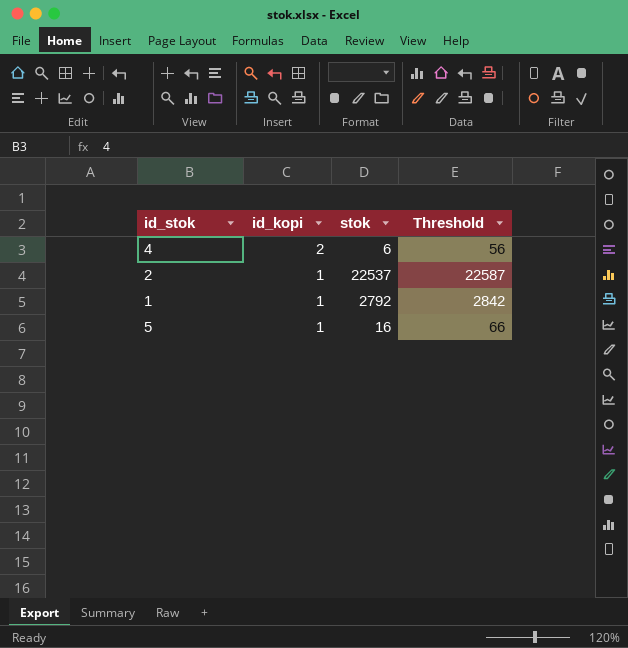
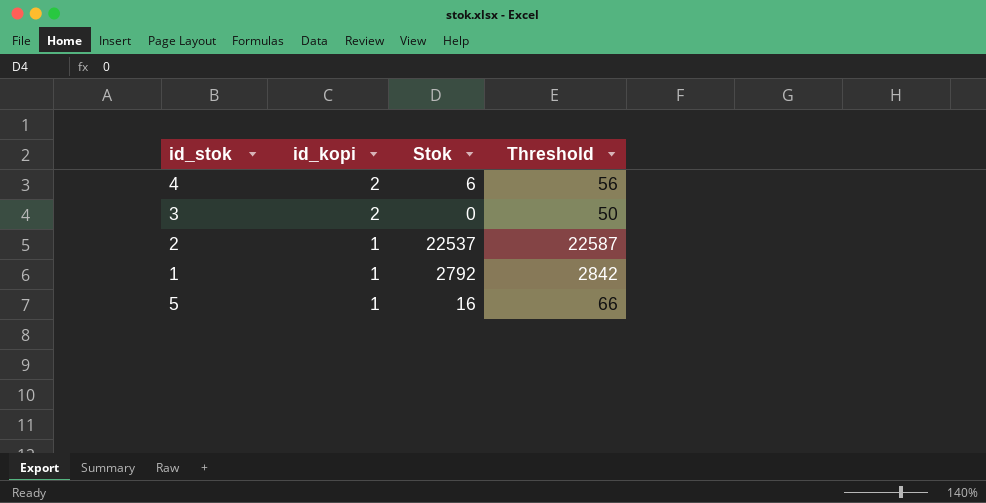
column name: stok -> Stok
row 3: none -> 2 | 0 | 50

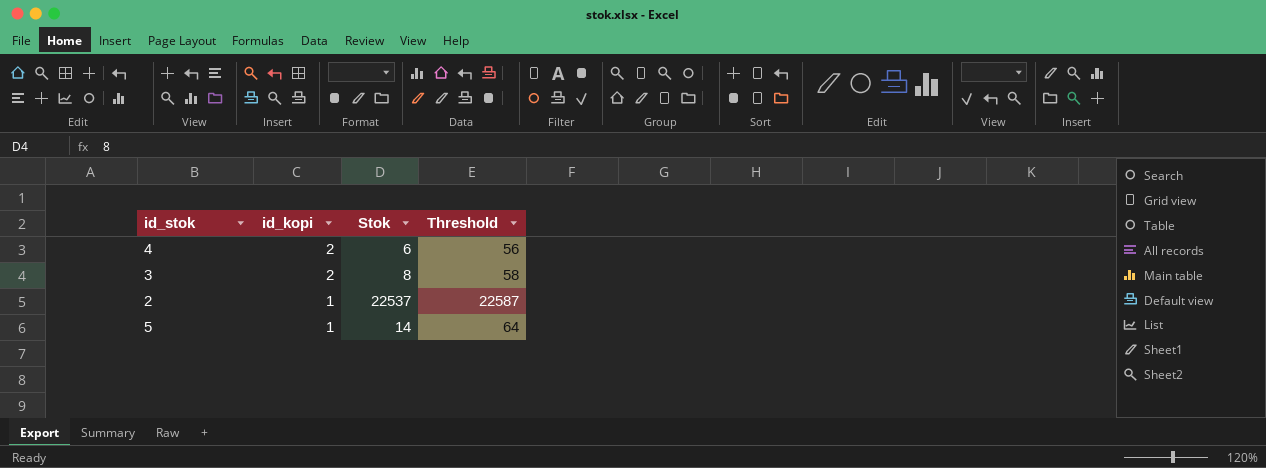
row 1: 1 | 2792 | 2842 -> none
3 | Stok: 0 -> 8
3 | Threshold: 50 -> 58
5 | Stok: 16 -> 14
5 | Threshold: 66 -> 64

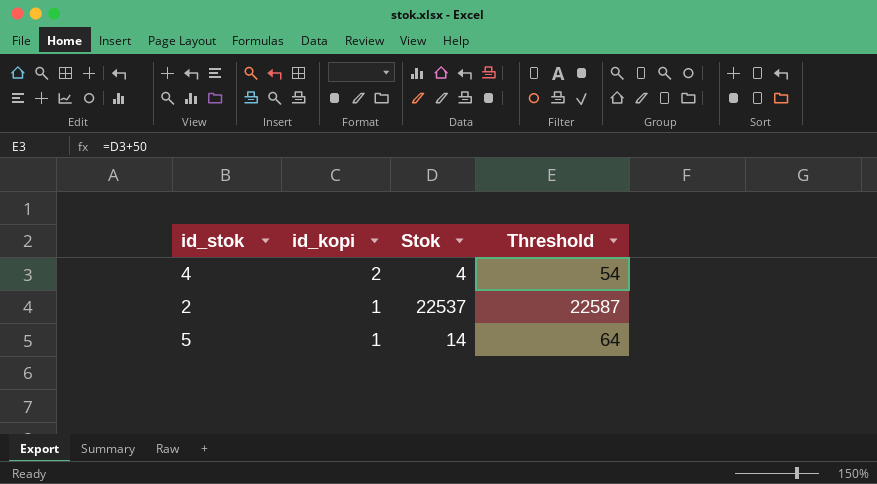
row 3: 2 | 8 | 58 -> none
4 | Stok: 6 -> 4
4 | Threshold: 56 -> 54

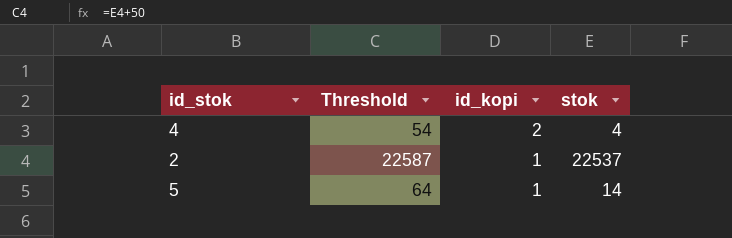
column Threshold | position: 4 -> 2
column name: Stok -> stok

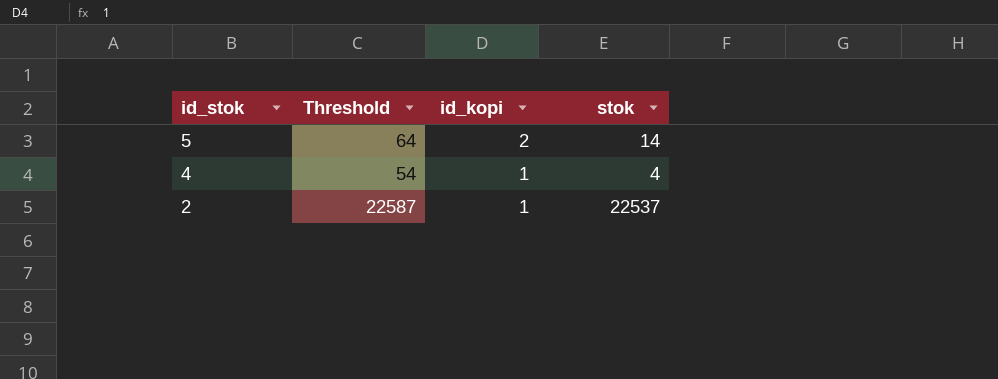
row order: id_kopi descending -> id_stok descending
5 | id_kopi: 1 -> 2
4 | id_kopi: 2 -> 1

